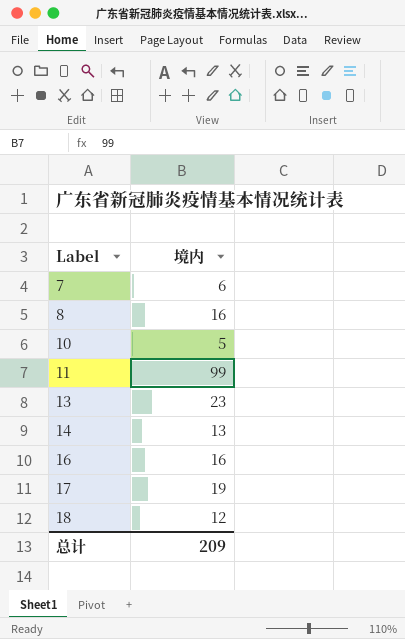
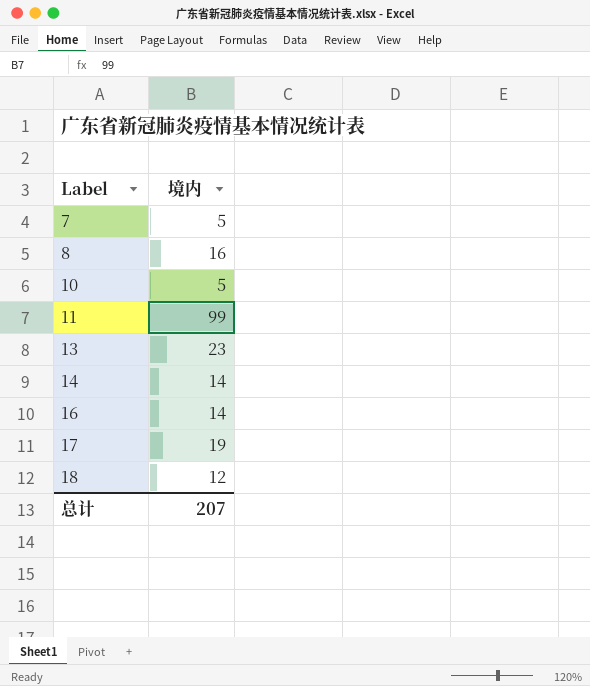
7 | 境内: 6 -> 5
14 | 境内: 13 -> 14
16 | 境内: 16 -> 14
总计 | 境内: 209 -> 207

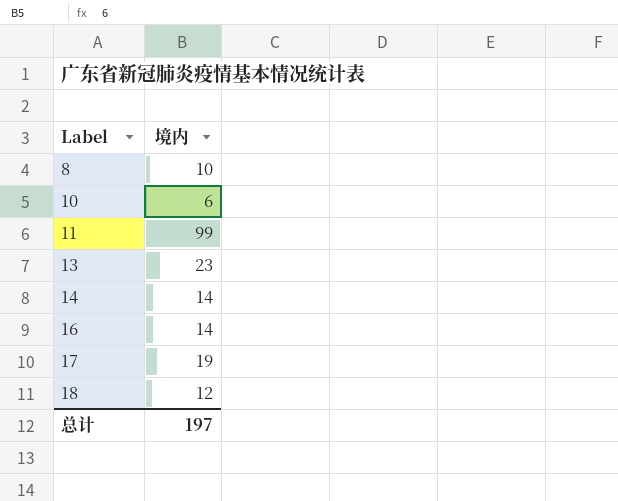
row 7: 5 -> none
8 | 境内: 16 -> 10
10 | 境内: 5 -> 6
总计 | 境内: 207 -> 197

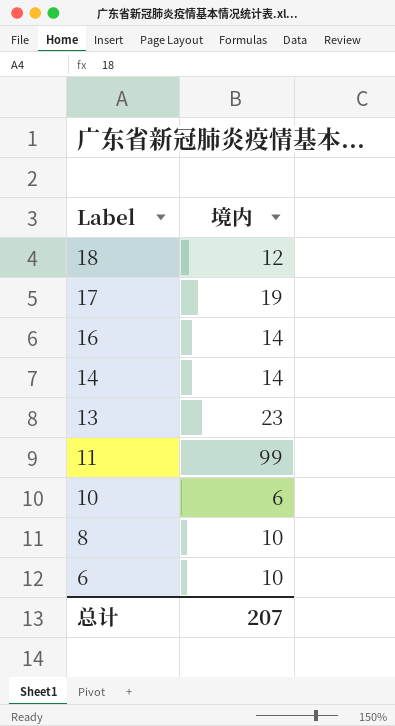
row order: Label ascending -> Label descending
row 6: none -> 10
总计 | 境内: 197 -> 207

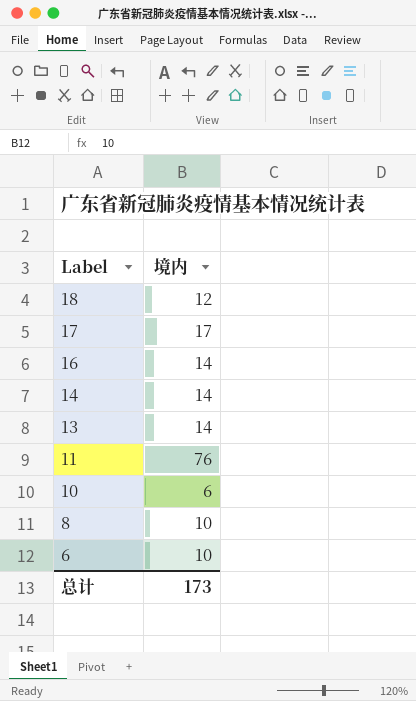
17 | 境内: 19 -> 17
13 | 境内: 23 -> 14
11 | 境内: 99 -> 76
总计 | 境内: 207 -> 173

